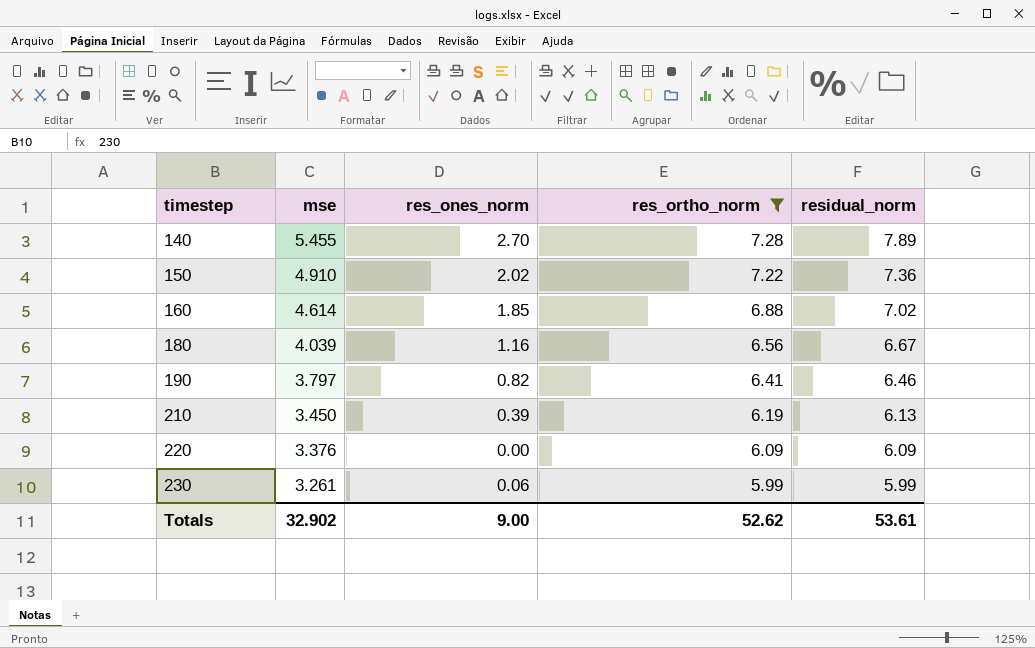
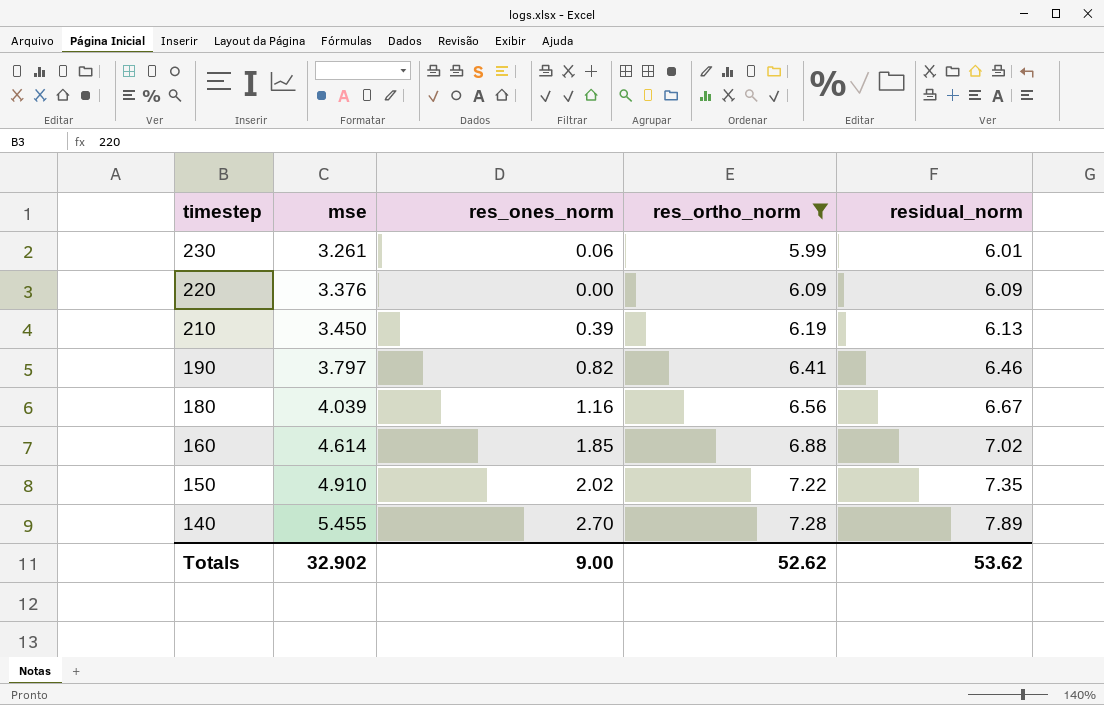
row order: timestep ascending -> timestep descending
230 | residual_norm: 5.99 -> 6.01
150 | residual_norm: 7.36 -> 7.35
Totals | residual_norm: 53.61 -> 53.62

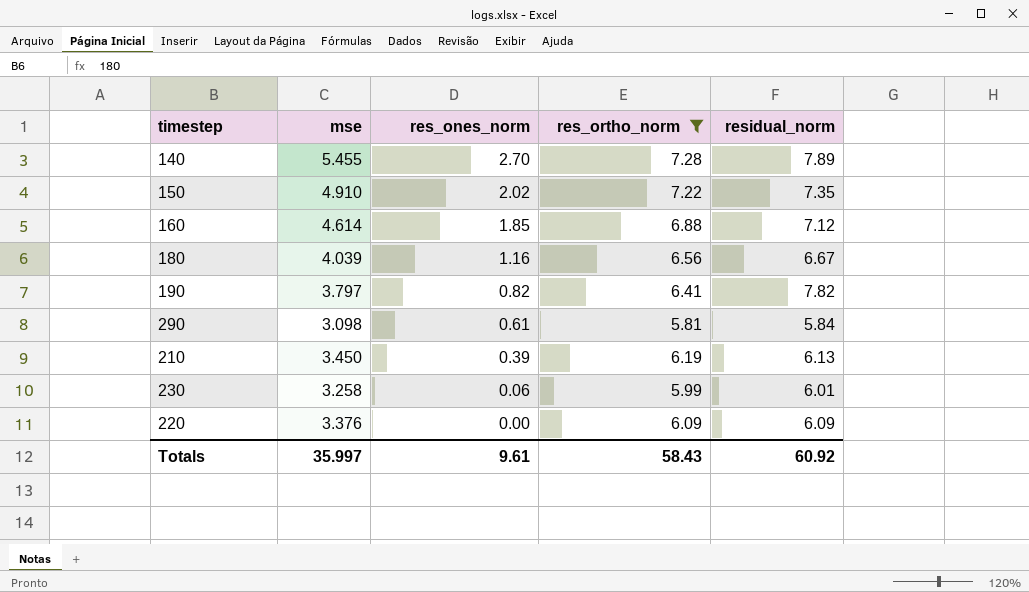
row order: timestep descending -> res_ones_norm descending
160 | residual_norm: 7.02 -> 7.12
190 | residual_norm: 6.46 -> 7.82
row 290: none -> 3.098 | 0.61 | 5.81 | 5.84
230 | mse: 3.261 -> 3.258
Totals | mse: 32.902 -> 35.997
Totals | res_ones_norm: 9.00 -> 9.61
Totals | res_ortho_norm: 52.62 -> 58.43
Totals | residual_norm: 53.62 -> 60.92

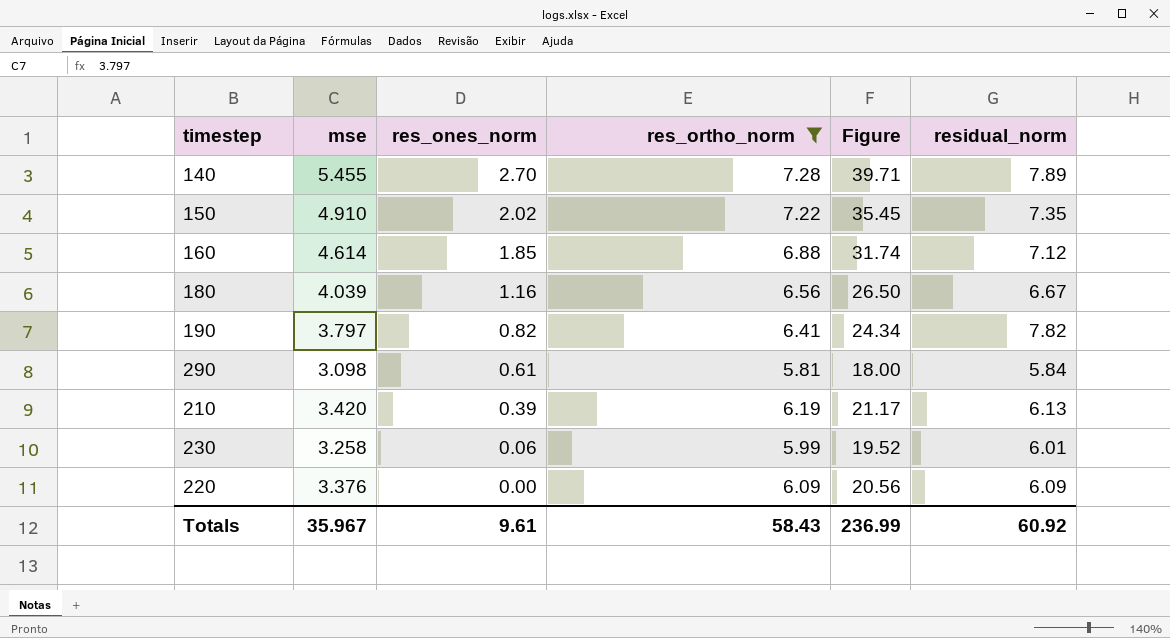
column Figure | formula: none -> [mse] * [res_ortho_norm]
210 | mse: 3.450 -> 3.420
Totals | mse: 35.997 -> 35.967

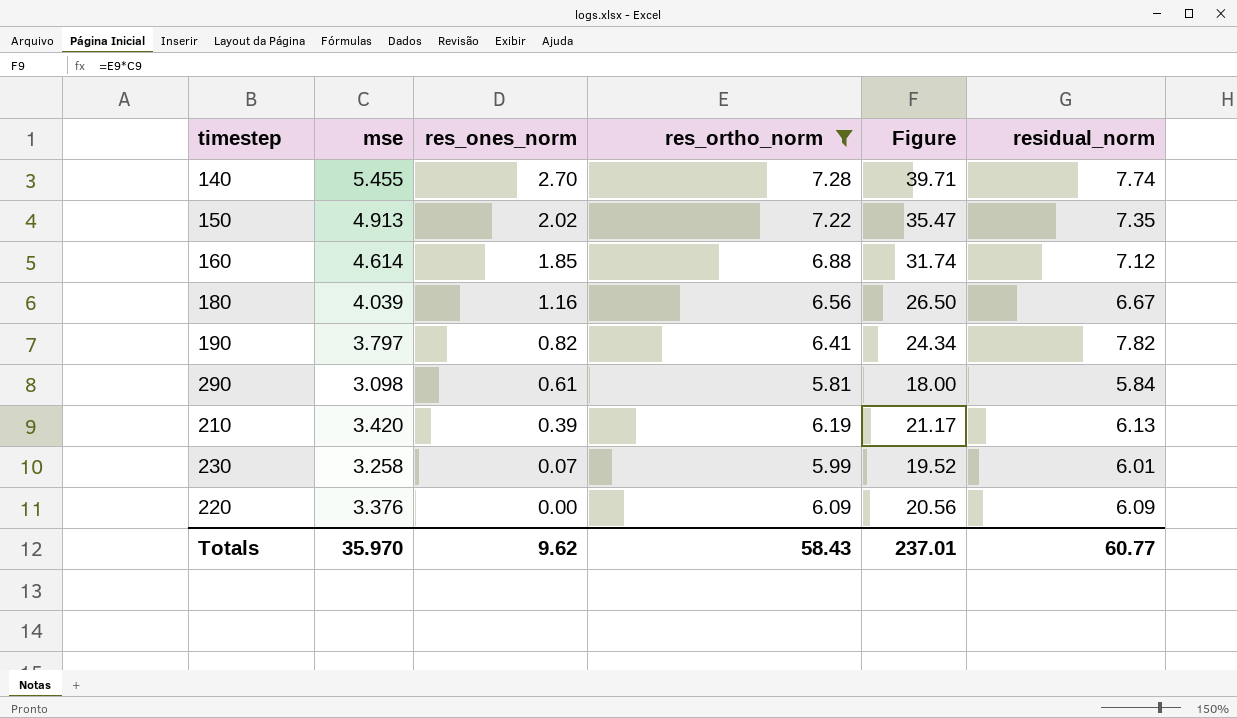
140 | residual_norm: 7.89 -> 7.74
150 | mse: 4.910 -> 4.913
150 | Figure: 35.45 -> 35.47
230 | res_ones_norm: 0.06 -> 0.07
Totals | mse: 35.967 -> 35.970
Totals | res_ones_norm: 9.61 -> 9.62
Totals | Figure: 236.99 -> 237.01
Totals | residual_norm: 60.92 -> 60.77

